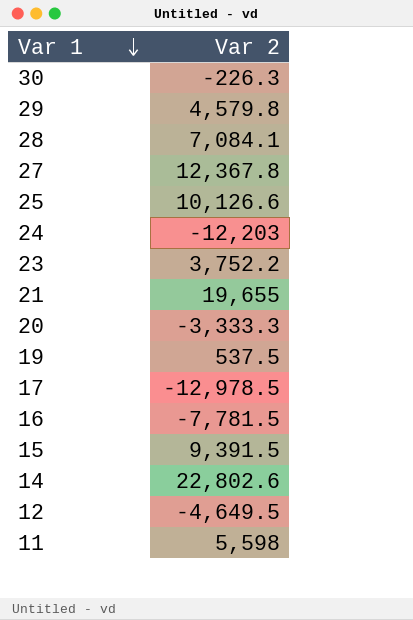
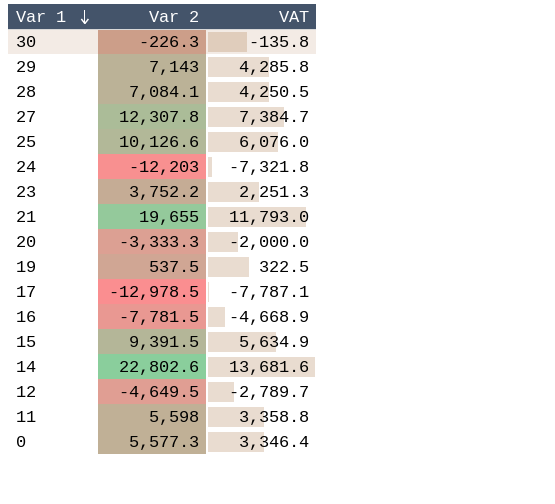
column VAT | formula: none -> [Var 2] * 0.6
29 | Var 2: 4,579.8 -> 7,143
27 | Var 2: 12,367.8 -> 12,307.8
row 0: none -> 5,577.3 | 3,346.4

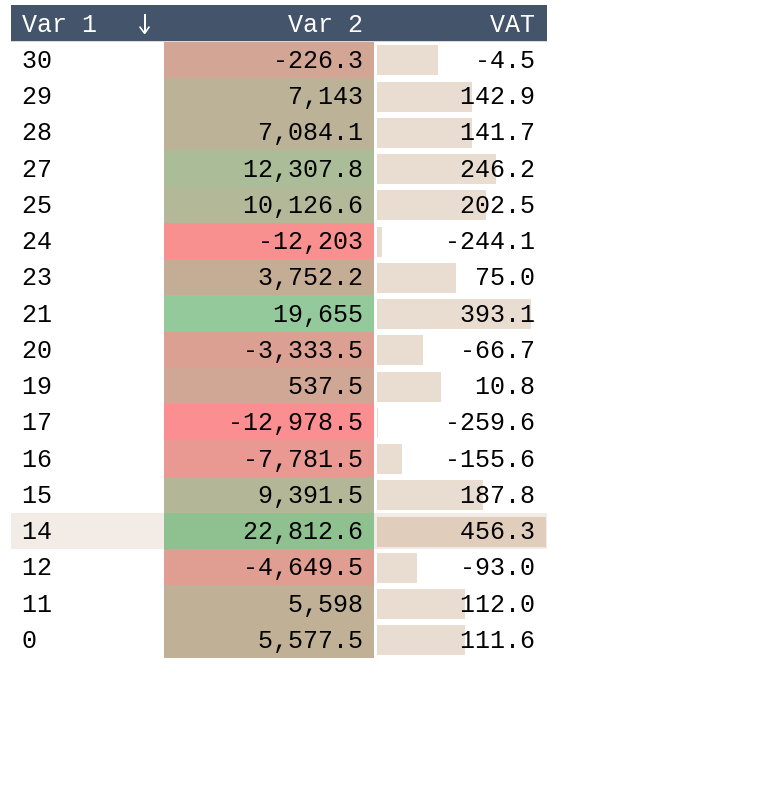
column VAT | formula: [Var 2] * 0.6 -> [Var 2] * 0.02
20 | Var 2: -3,333.3 -> -3,333.5
14 | Var 2: 22,802.6 -> 22,812.6
0 | Var 2: 5,577.3 -> 5,577.5

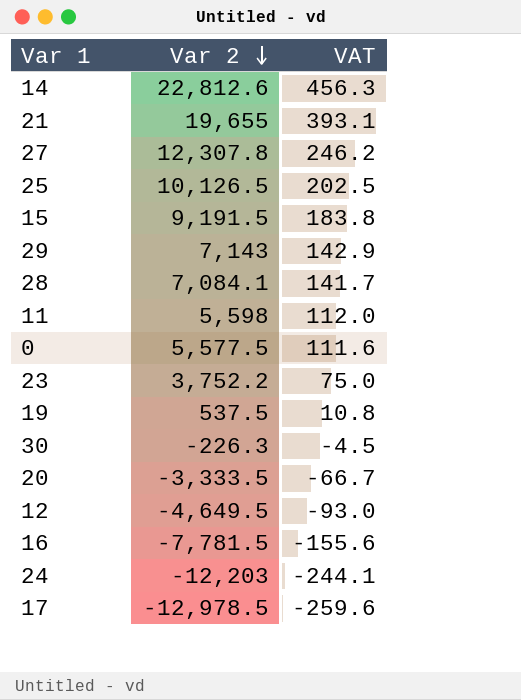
row order: Var 1 descending -> Var 2 descending
25 | Var 2: 10,126.6 -> 10,126.5
15 | Var 2: 9,391.5 -> 9,191.5
15 | VAT: 187.8 -> 183.8

